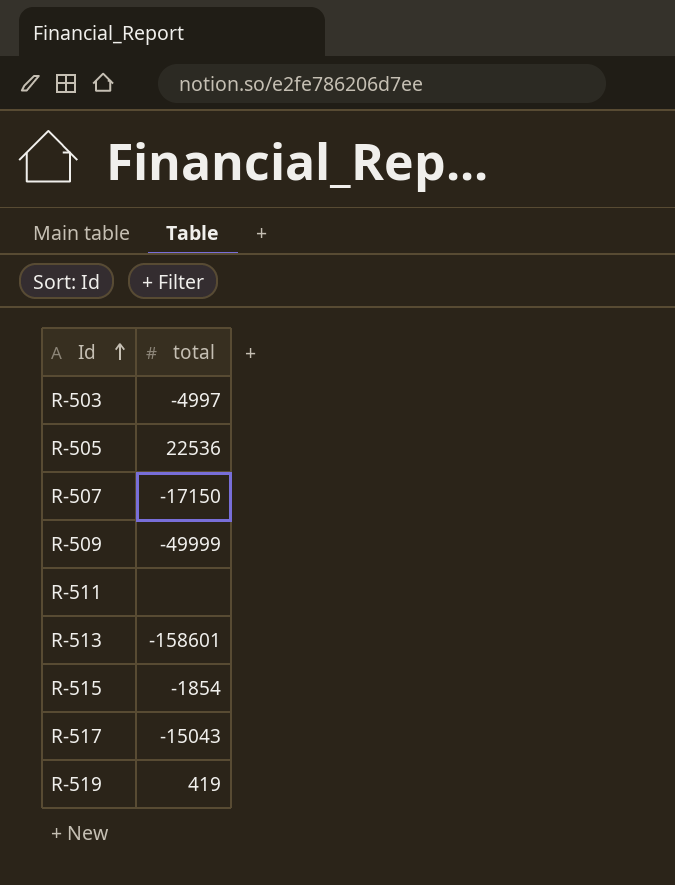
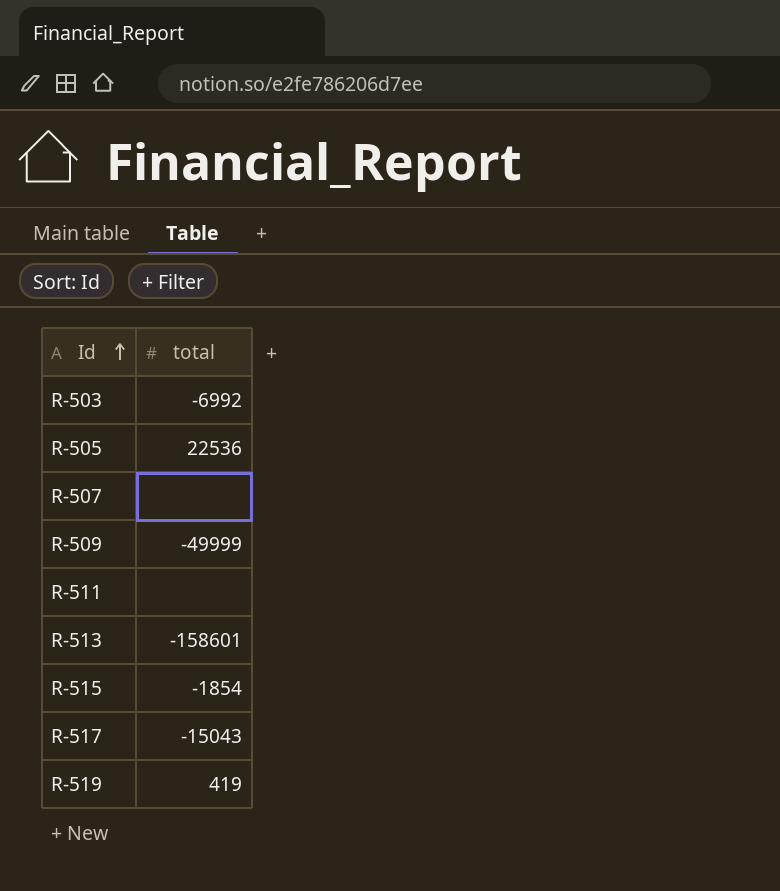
R-503 | total: -4997 -> -6992
R-507 | total: -17150 -> none

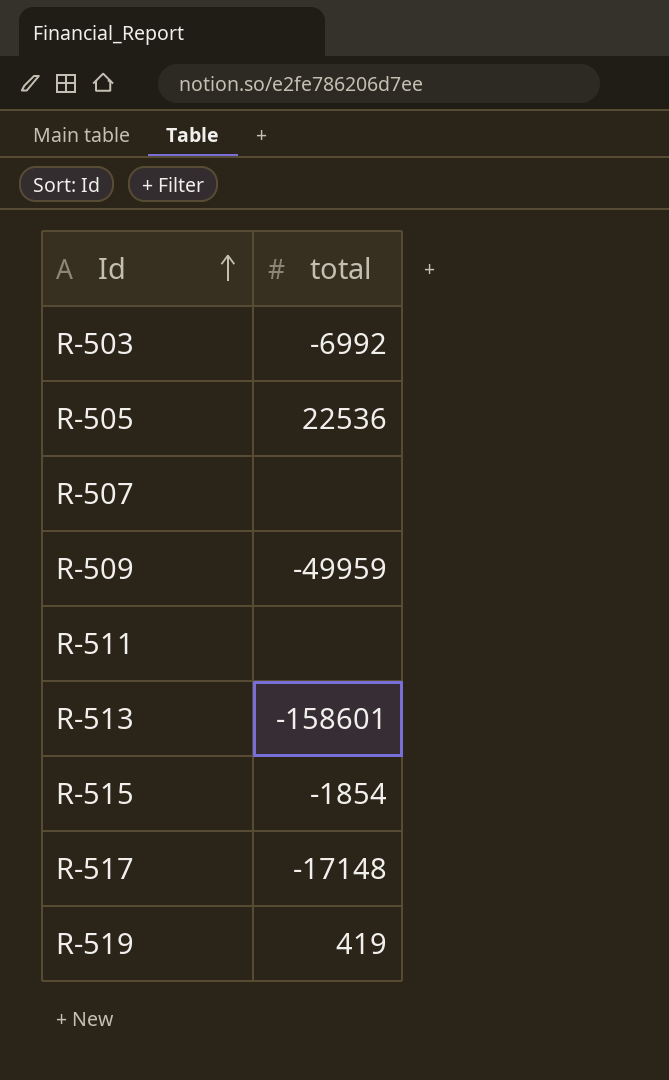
R-509 | total: -49999 -> -49959
R-517 | total: -15043 -> -17148

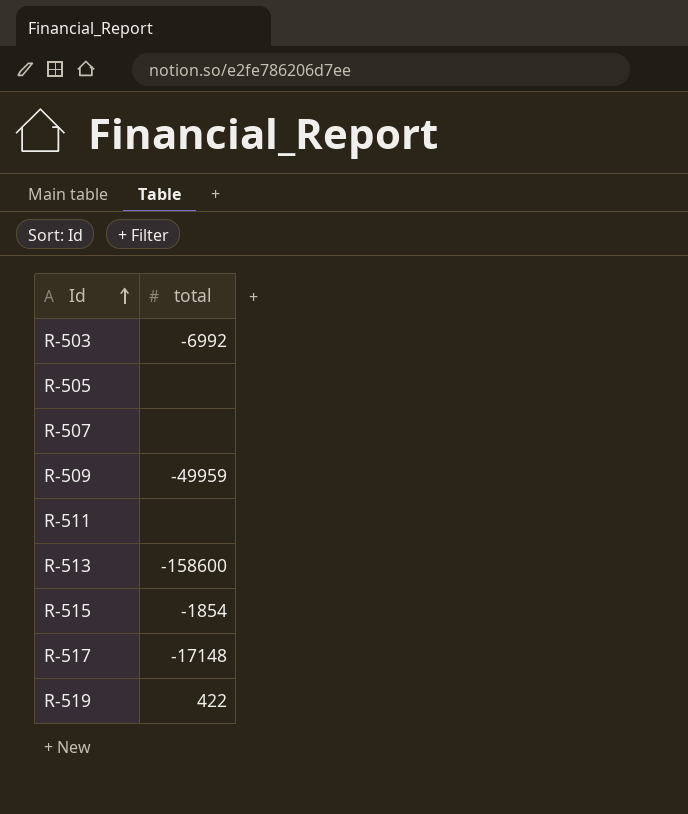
R-505 | total: 22536 -> none
R-513 | total: -158601 -> -158600
R-519 | total: 419 -> 422

